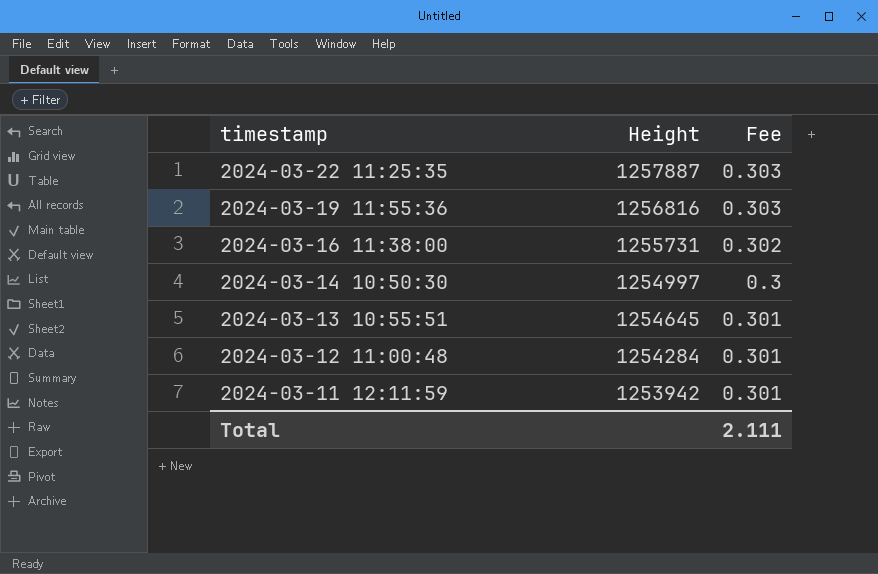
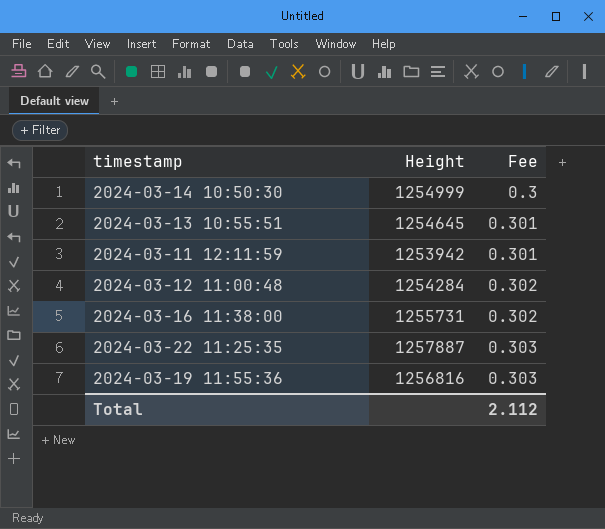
row order: timestamp descending -> Fee ascending
2024-03-14 10:50:30 | Height: 1254997 -> 1254999
2024-03-12 11:00:48 | Fee: 0.301 -> 0.302
Total | Fee: 2.111 -> 2.112

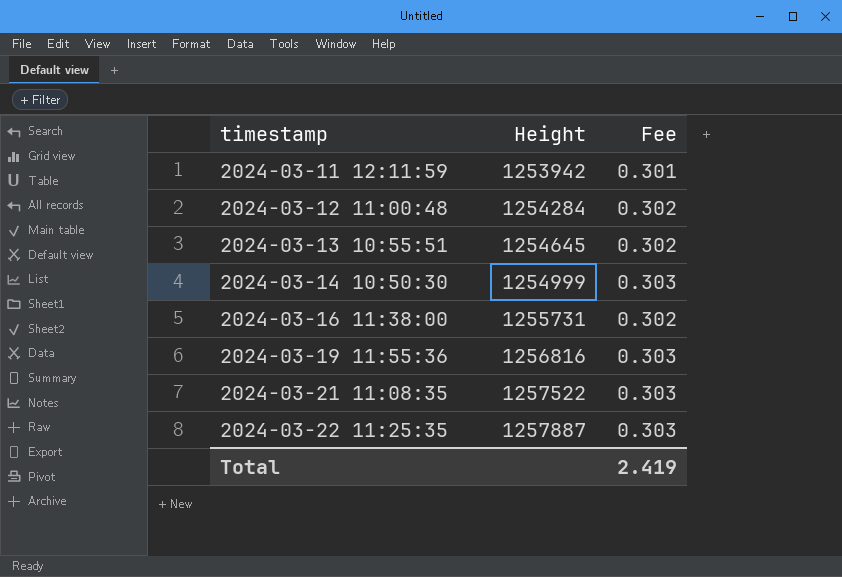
row order: Fee ascending -> timestamp ascending
2024-03-13 10:55:51 | Fee: 0.301 -> 0.302
2024-03-14 10:50:30 | Fee: 0.3 -> 0.303
row 2024-03-21 11:08:35: none -> 1257522 | 0.303
Total | Fee: 2.112 -> 2.419

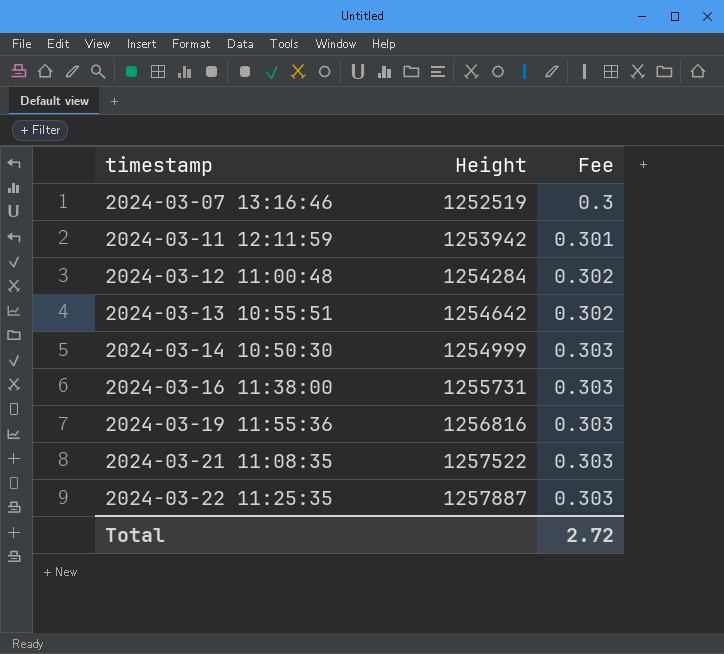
row 2024-03-07 13:16:46: none -> 1252519 | 0.3
2024-03-13 10:55:51 | Height: 1254645 -> 1254642
2024-03-16 11:38:00 | Fee: 0.302 -> 0.303
Total | Fee: 2.419 -> 2.72

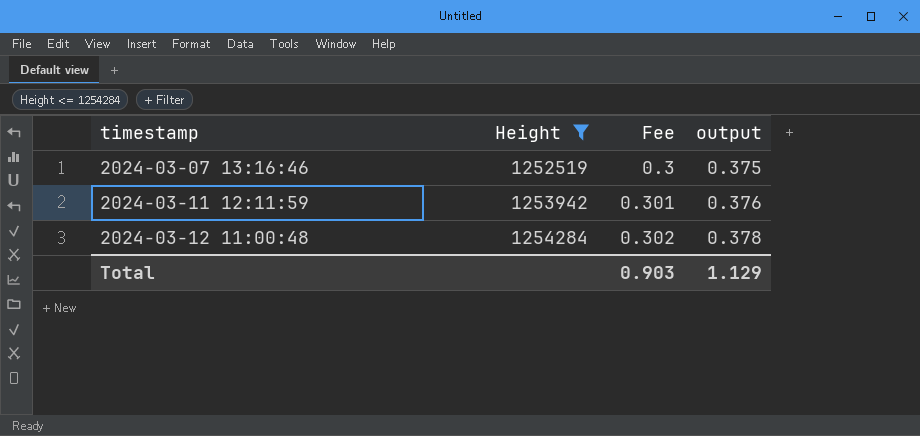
filter: none -> Height <= 1254284
column output | formula: none -> [Fee] * 1.25
Total | Fee: 2.72 -> 0.903

